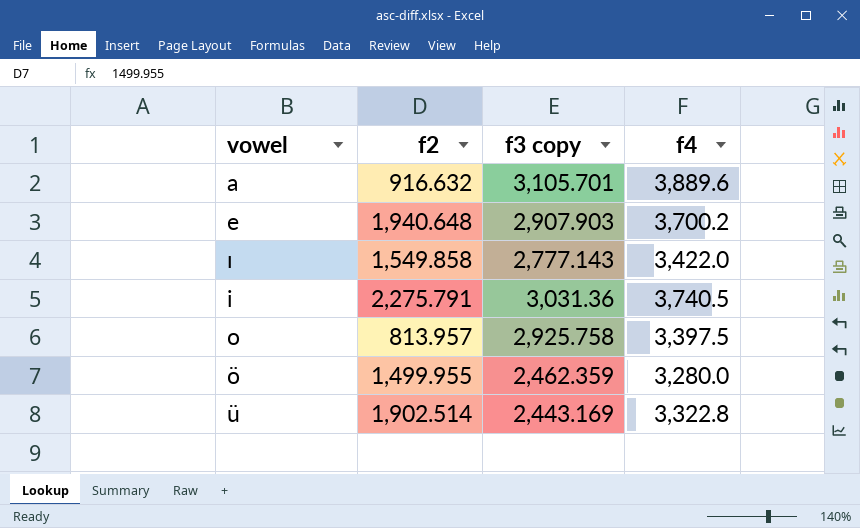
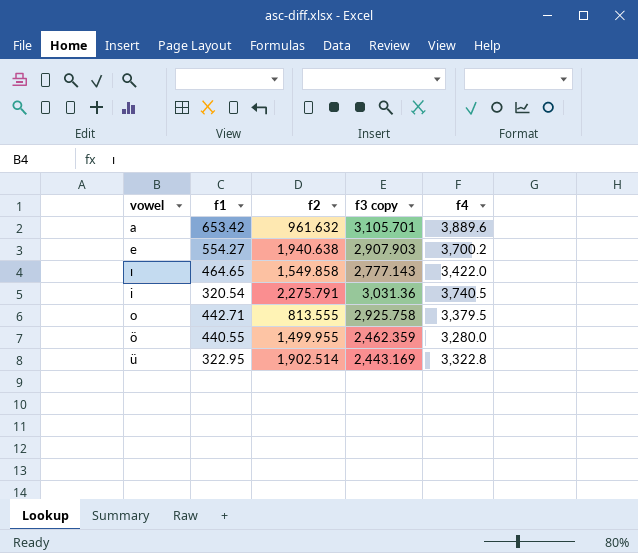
column f1 | position: none -> 2
a | f2: 916.632 -> 961.632
e | f2: 1,940.648 -> 1,940.638
o | f2: 813.957 -> 813.555
o | f4: 3,397.5 -> 3,379.5

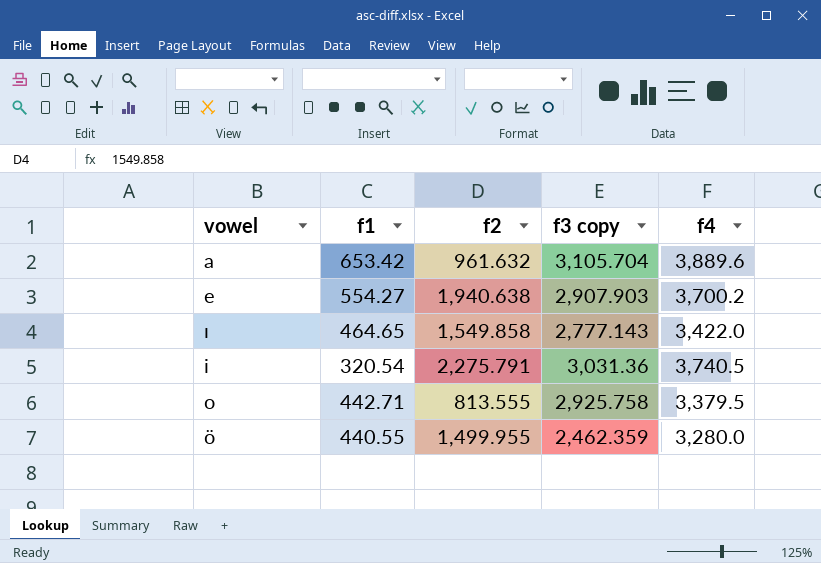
row ü: 322.95 | 1,902.514 | 2,443.169 | 3,322.8 -> none
a | f3 copy: 3,105.701 -> 3,105.704

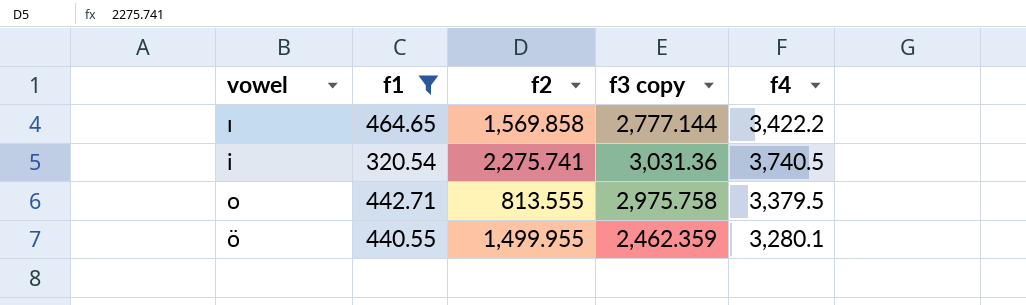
filter: none -> f1 <= 464.65
ı | f2: 1,549.858 -> 1,569.858
ı | f3 copy: 2,777.143 -> 2,777.144
ı | f4: 3,422.0 -> 3,422.2
i | f2: 2,275.791 -> 2,275.741
o | f3 copy: 2,925.758 -> 2,975.758
ö | f4: 3,280.0 -> 3,280.1

